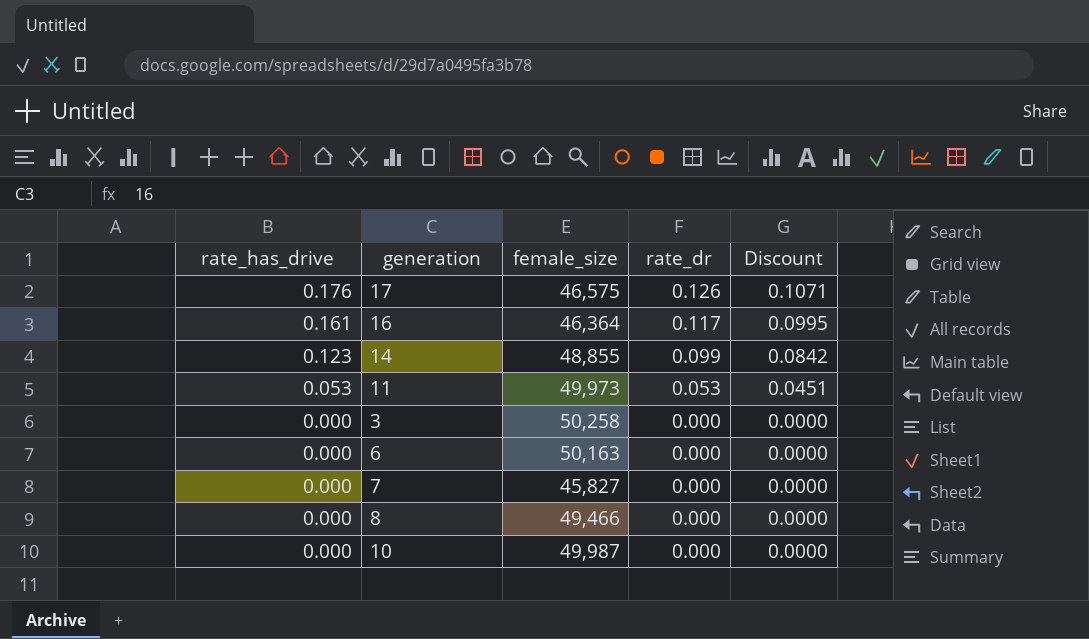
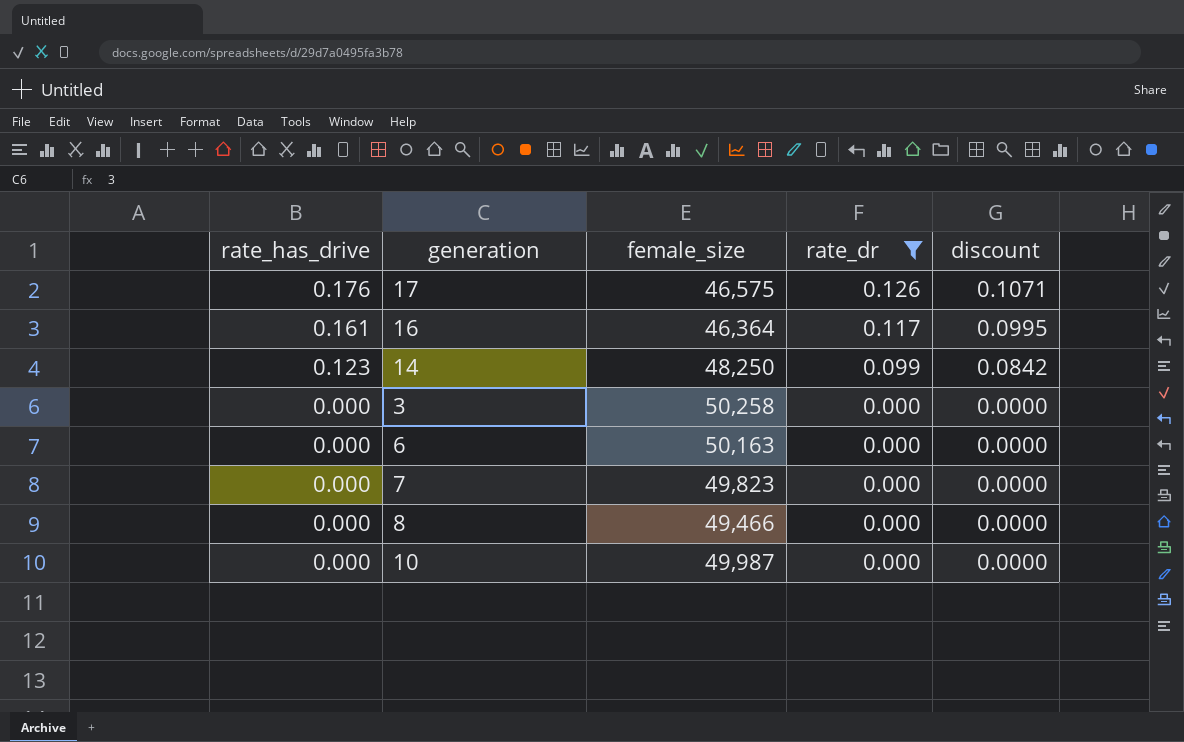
filter: none -> rate_dr != 0.053
column name: Discount -> discount
14 | female_size: 48,855 -> 48,250
7 | female_size: 45,827 -> 49,823

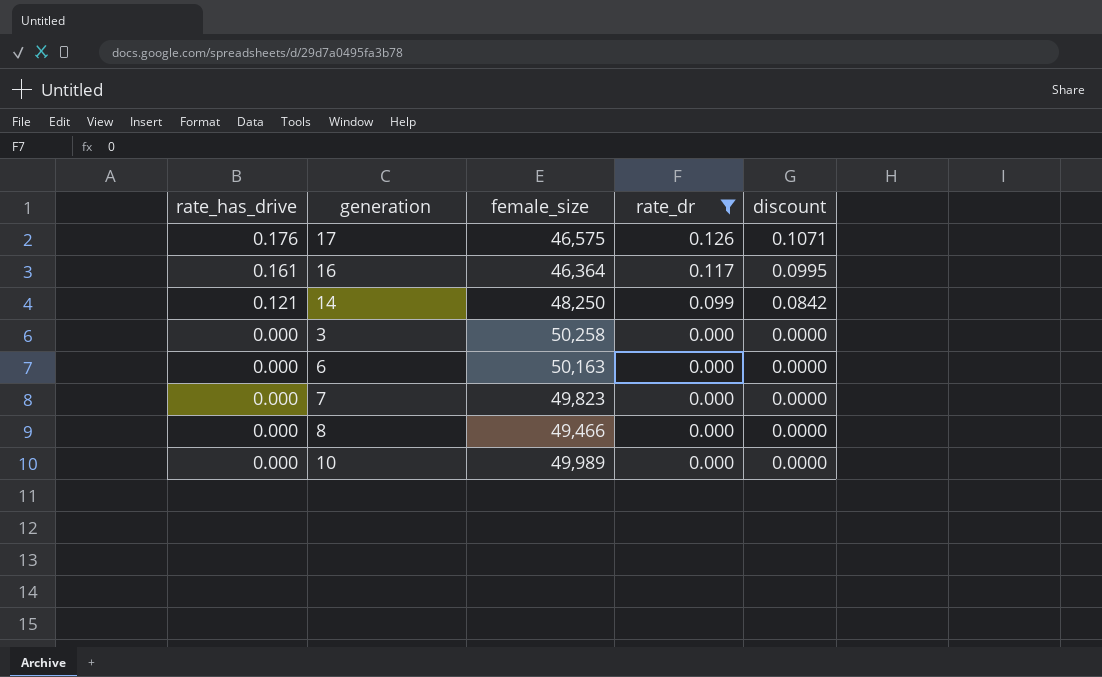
14 | rate_has_drive: 0.123 -> 0.121
10 | female_size: 49,987 -> 49,989

